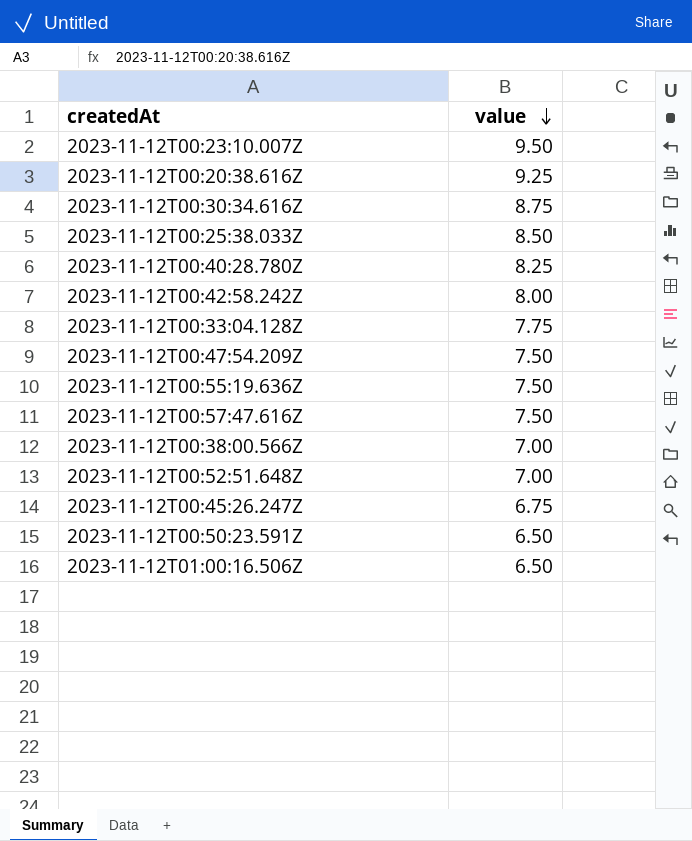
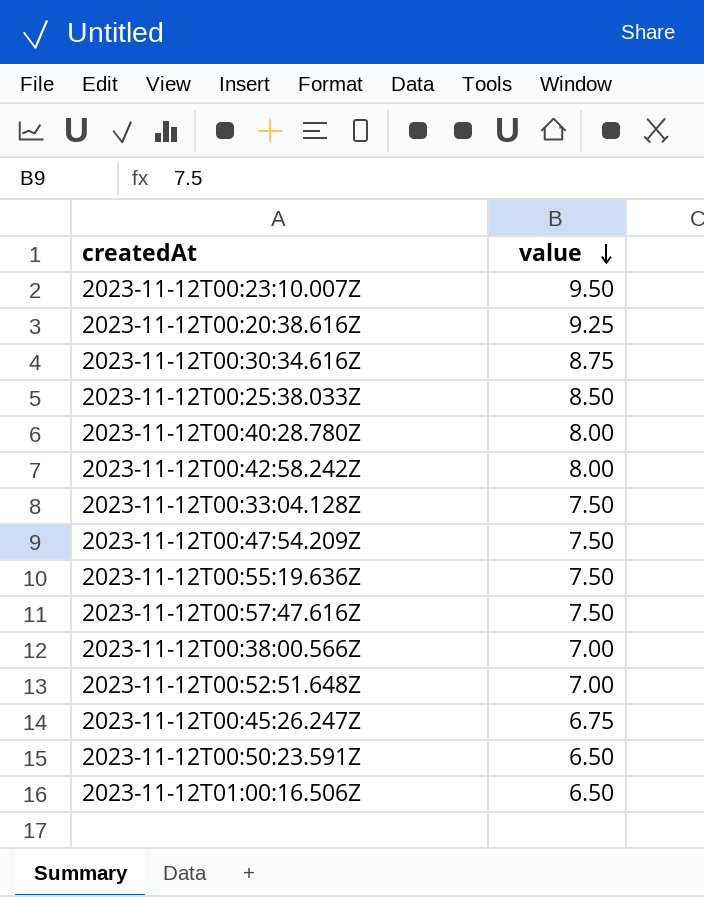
2023-11-12T00:40:28.780Z | value: 8.25 -> 8.00
2023-11-12T00:33:04.128Z | value: 7.75 -> 7.50

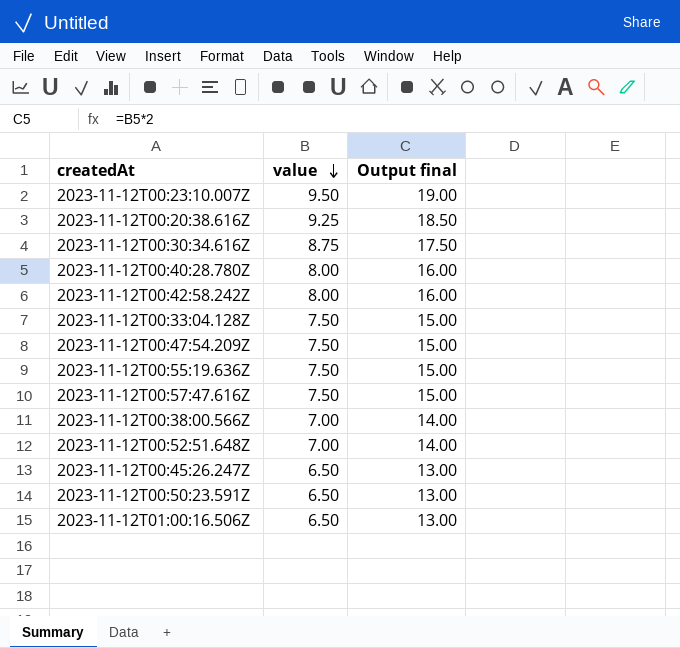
column Output final | formula: none -> [value] * 2
row 2023-11-12T00:25:38.033Z: 8.50 -> none
2023-11-12T00:45:26.247Z | value: 6.75 -> 6.50

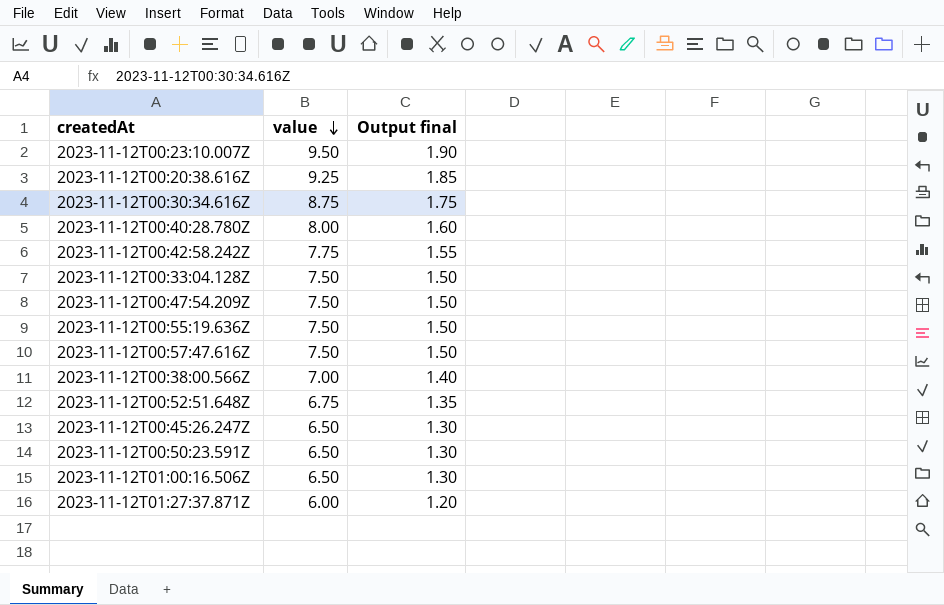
column Output final | formula: [value] * 2 -> [value] * 0.2
2023-11-12T00:42:58.242Z | value: 8.00 -> 7.75
2023-11-12T00:52:51.648Z | value: 7.00 -> 6.75
row 2023-11-12T01:27:37.871Z: none -> 6.00 | 1.20

